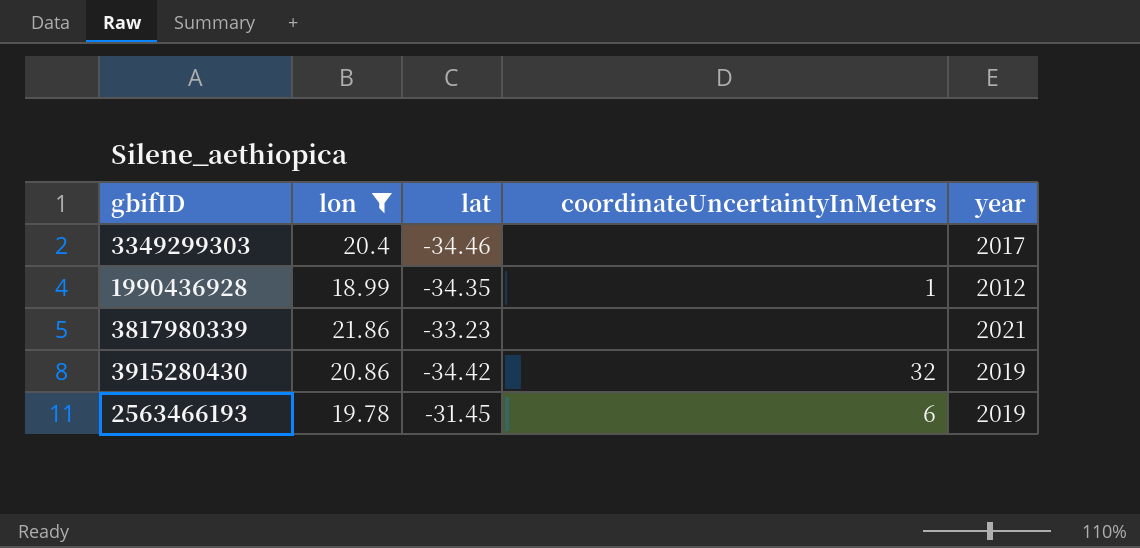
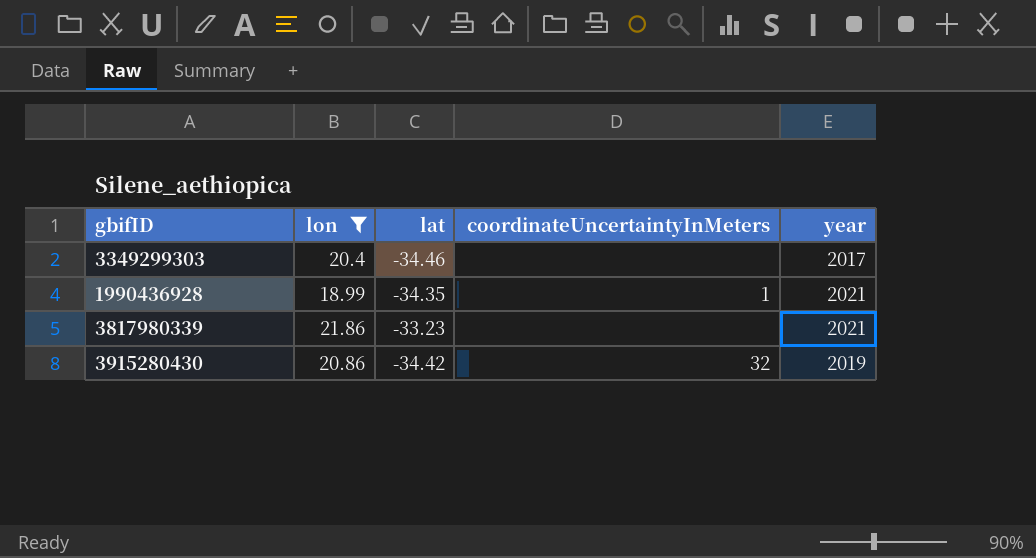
row 2563466193: 19.78 | -31.45 | 6 | 2019 -> none
1990436928 | year: 2012 -> 2021

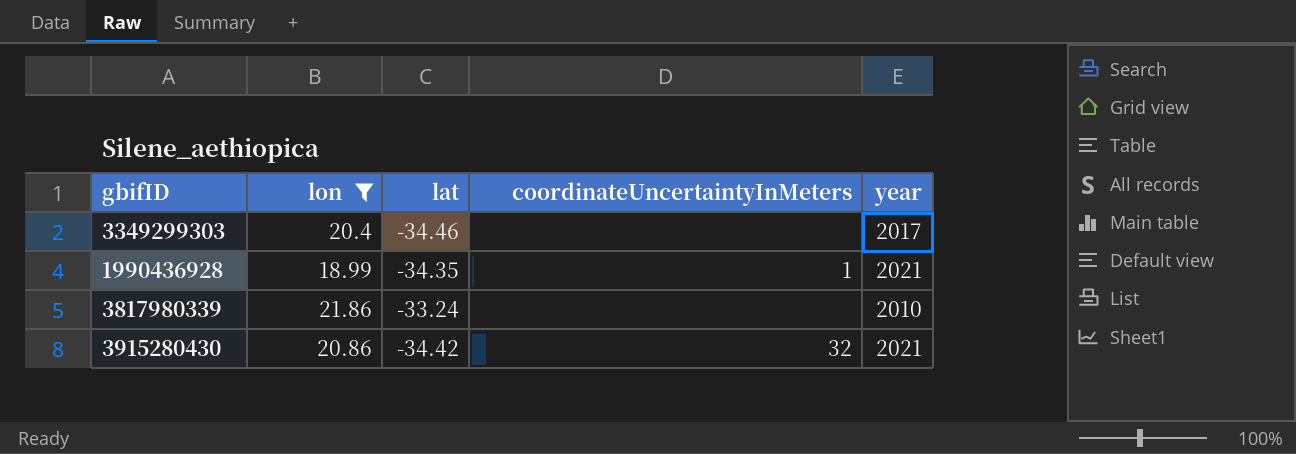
3817980339 | lat: -33.23 -> -33.24
3817980339 | year: 2021 -> 2010
3915280430 | year: 2019 -> 2021

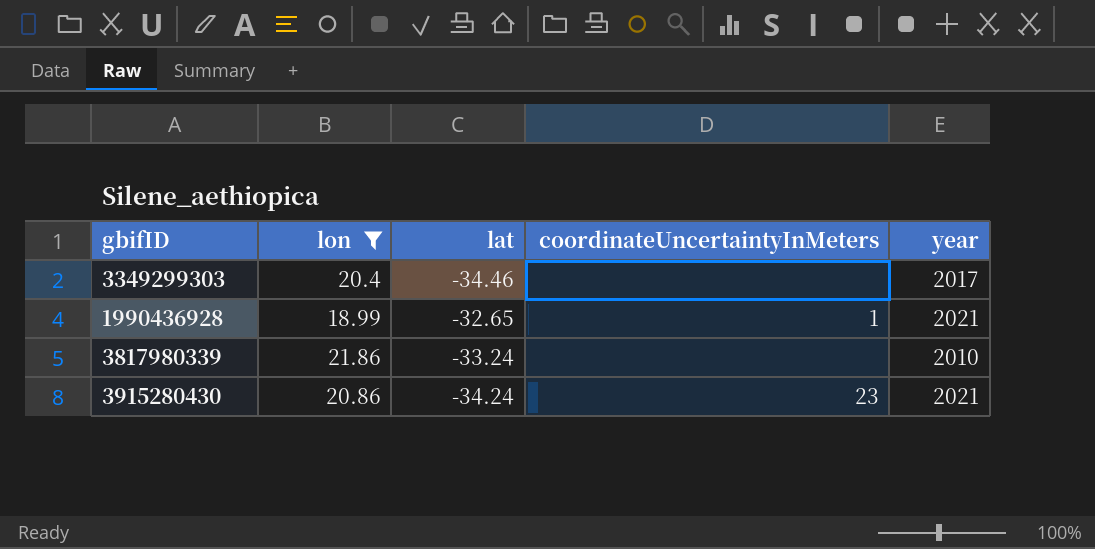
1990436928 | lat: -34.35 -> -32.65
3915280430 | lat: -34.42 -> -34.24
3915280430 | coordinateUncertaintyInMeters: 32 -> 23

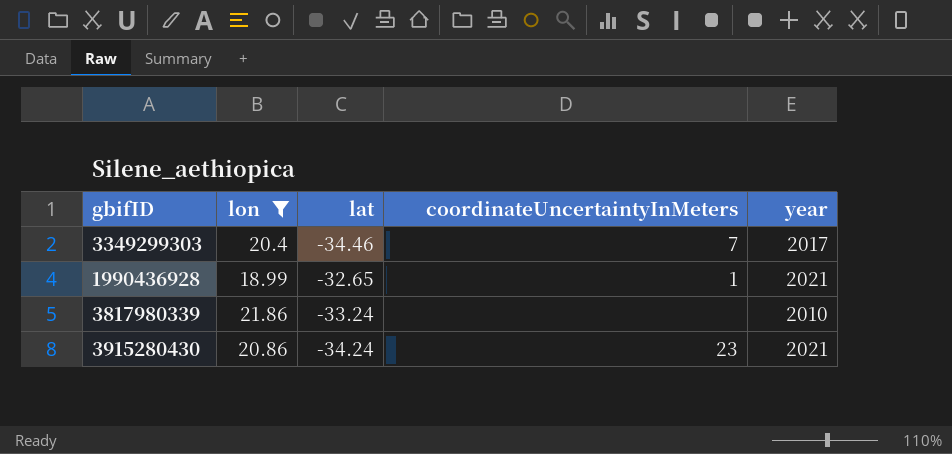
3349299303 | coordinateUncertaintyInMeters: none -> 7

